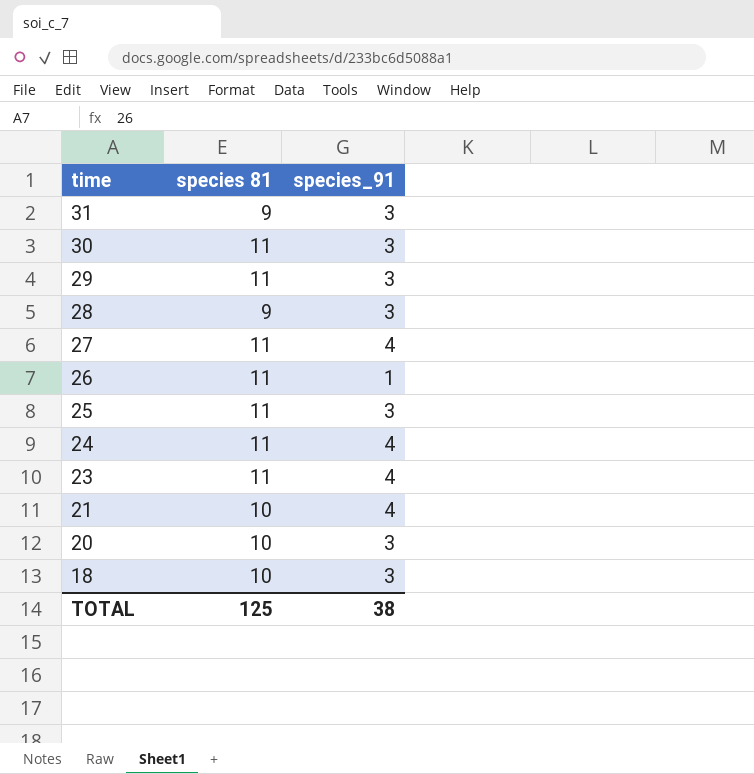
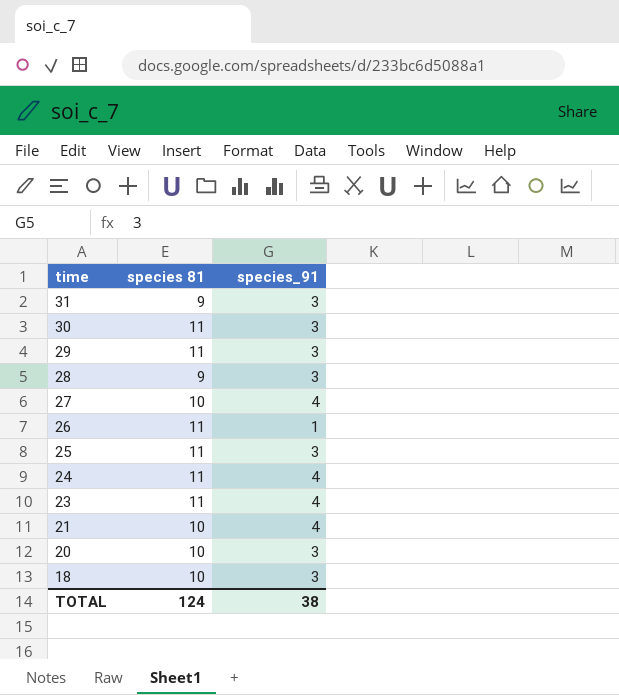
27 | species 81: 11 -> 10
TOTAL | species 81: 125 -> 124

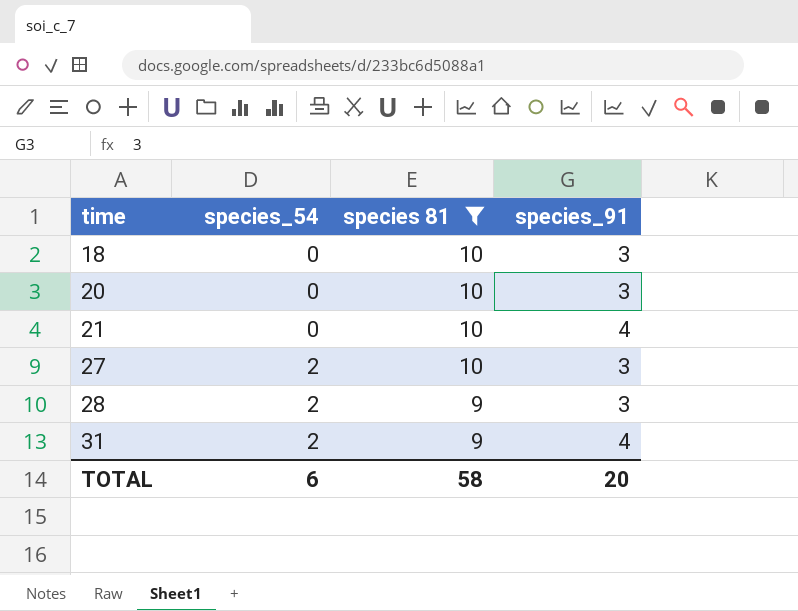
filter: none -> species 81 != 11
row order: time descending -> time ascending
column species_54 | position: none -> 2
27 | species_91: 4 -> 3
31 | species_91: 3 -> 4
TOTAL | species 81: 124 -> 58
TOTAL | species_91: 38 -> 20

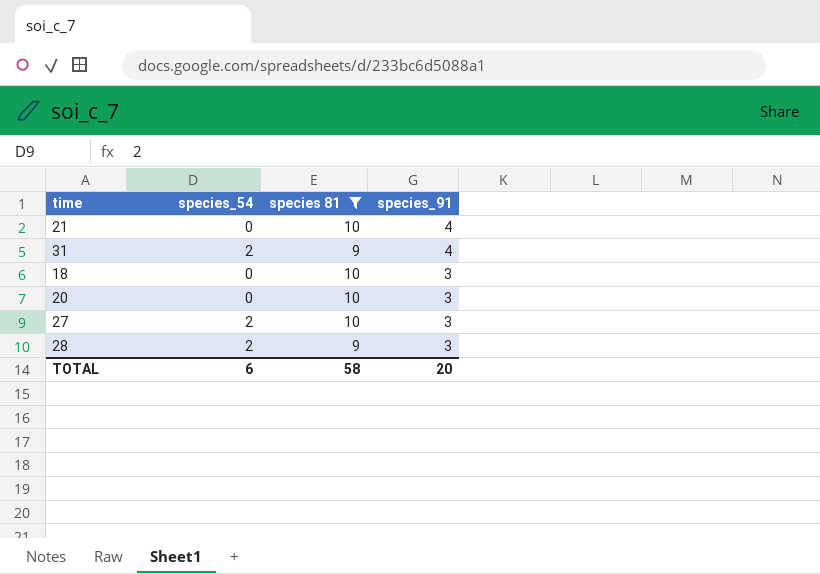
row order: time ascending -> species_91 descending

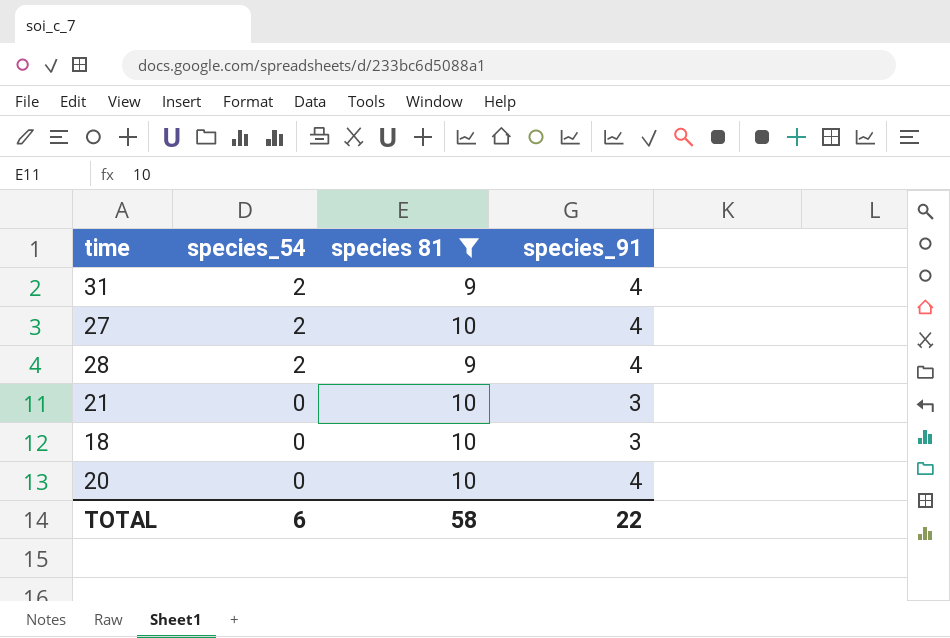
row order: species_91 descending -> species_54 descending
27 | species_91: 3 -> 4
28 | species_91: 3 -> 4
21 | species_91: 4 -> 3
20 | species_91: 3 -> 4
TOTAL | species_91: 20 -> 22

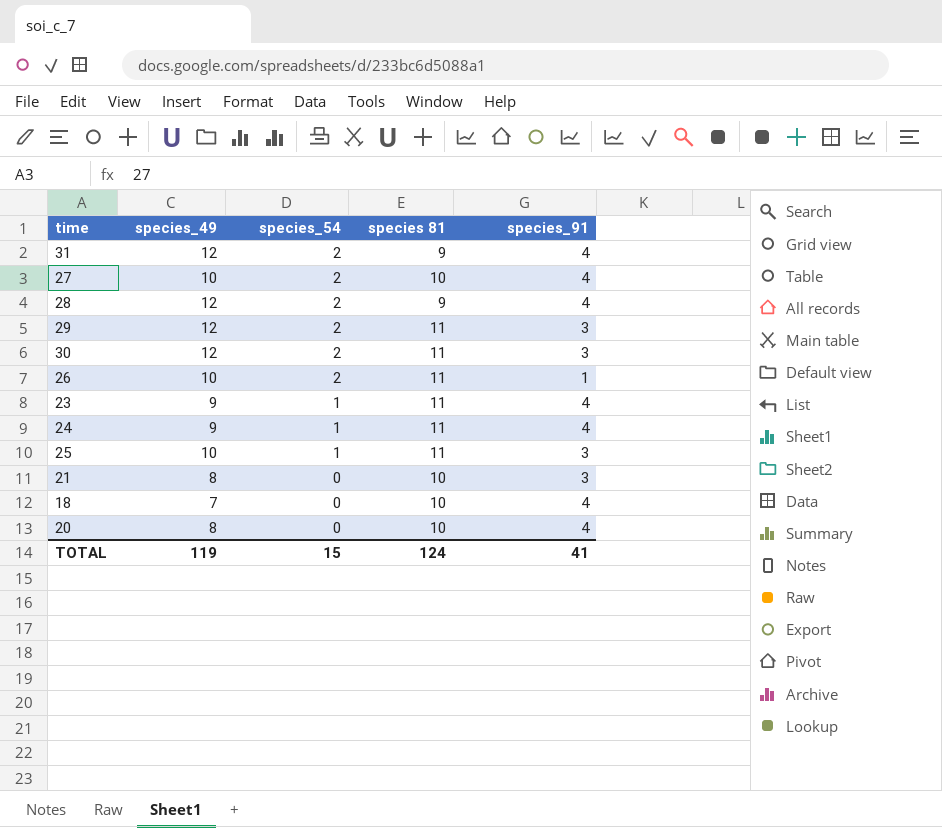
filter: species 81 != 11 -> none
column species_49 | position: none -> 2
18 | species_91: 3 -> 4
TOTAL | species_54: 6 -> 15
TOTAL | species 81: 58 -> 124
TOTAL | species_91: 22 -> 41

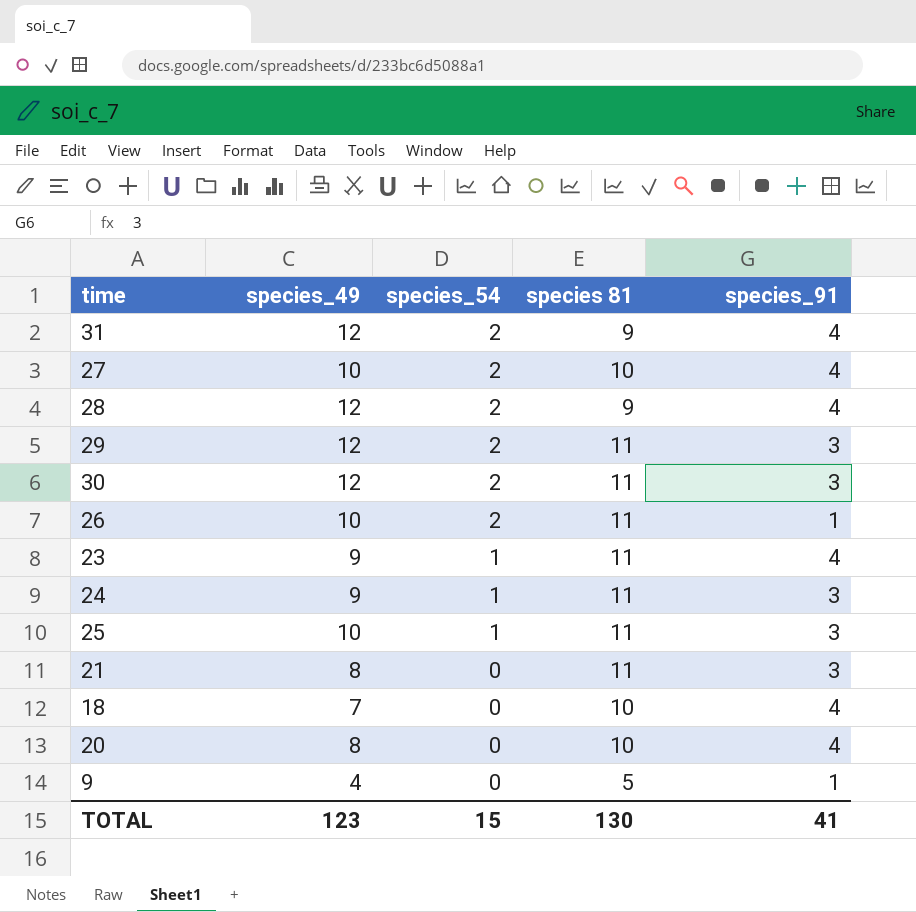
24 | species_91: 4 -> 3
21 | species 81: 10 -> 11
row 9: none -> 4 | 0 | 5 | 1
TOTAL | species_49: 119 -> 123
TOTAL | species 81: 124 -> 130

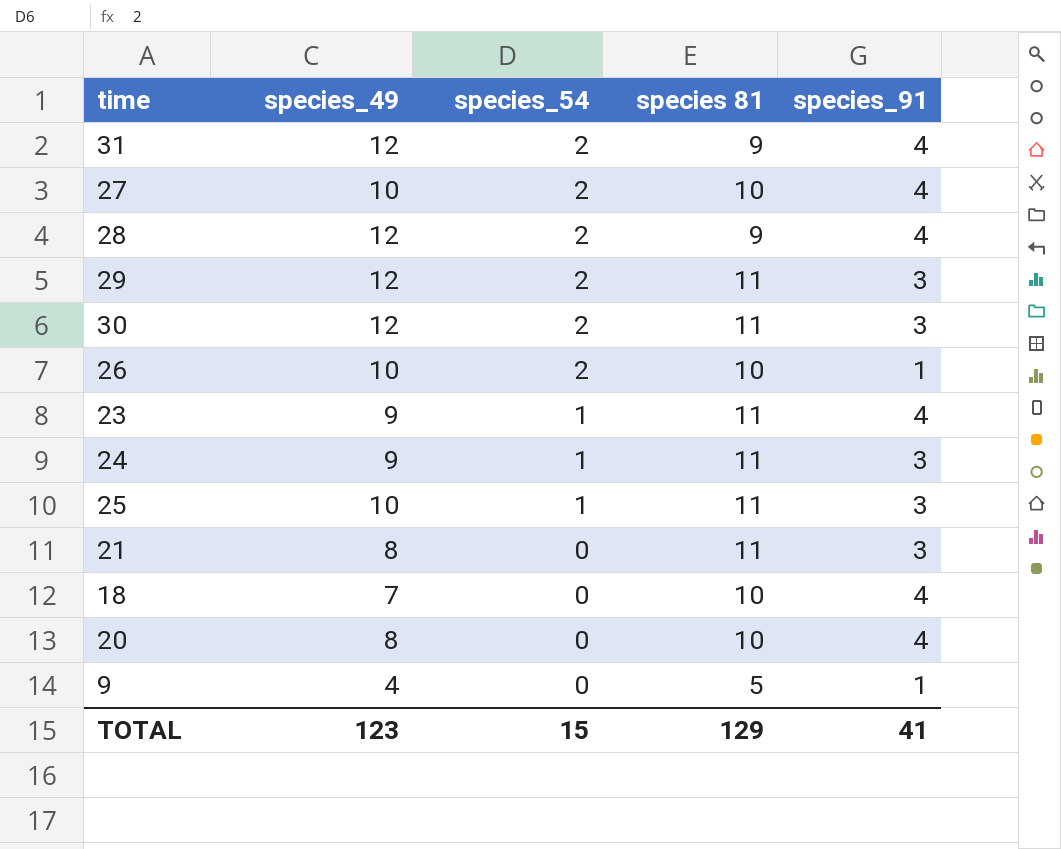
26 | species 81: 11 -> 10
TOTAL | species 81: 130 -> 129

